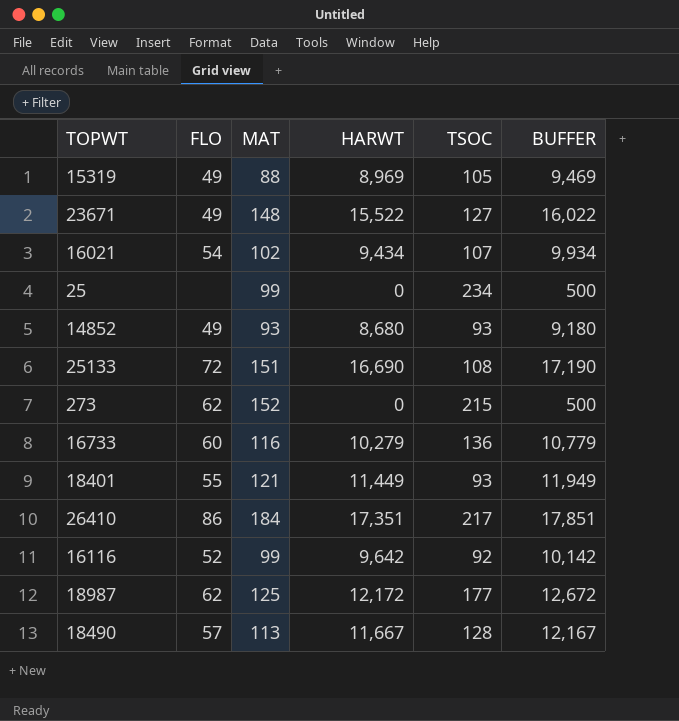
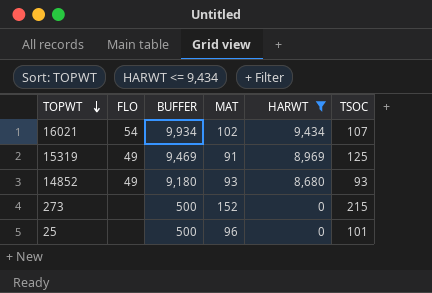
filter: none -> HARWT <= 9,434
row order: none -> TOPWT descending
column BUFFER | position: 6 -> 3
15319 | MAT: 88 -> 91
15319 | TSOC: 105 -> 125
273 | FLO: 62 -> none
25 | MAT: 99 -> 96
25 | TSOC: 234 -> 101

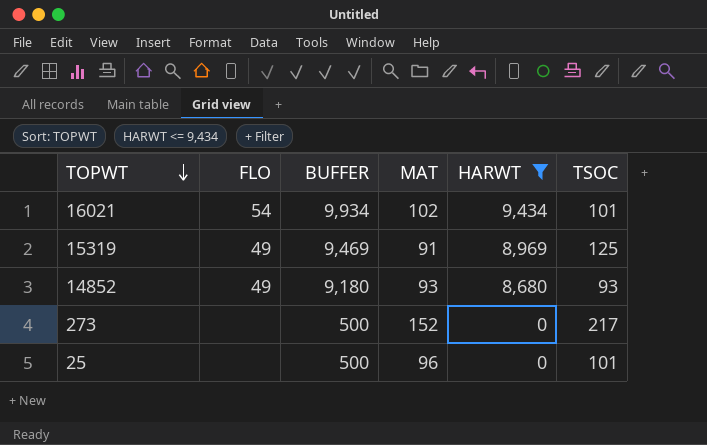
16021 | TSOC: 107 -> 101
273 | TSOC: 215 -> 217

